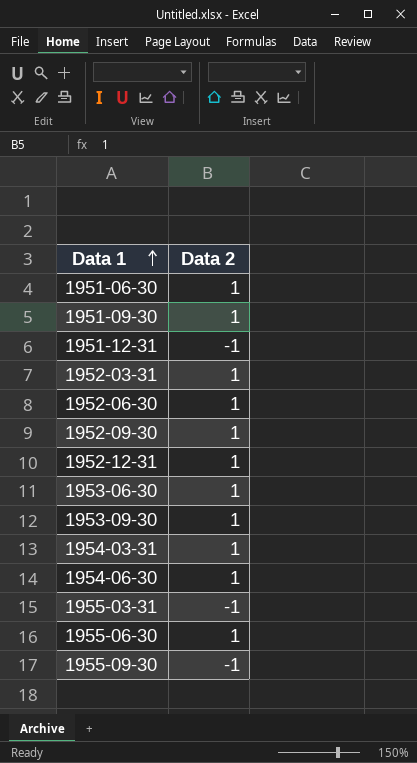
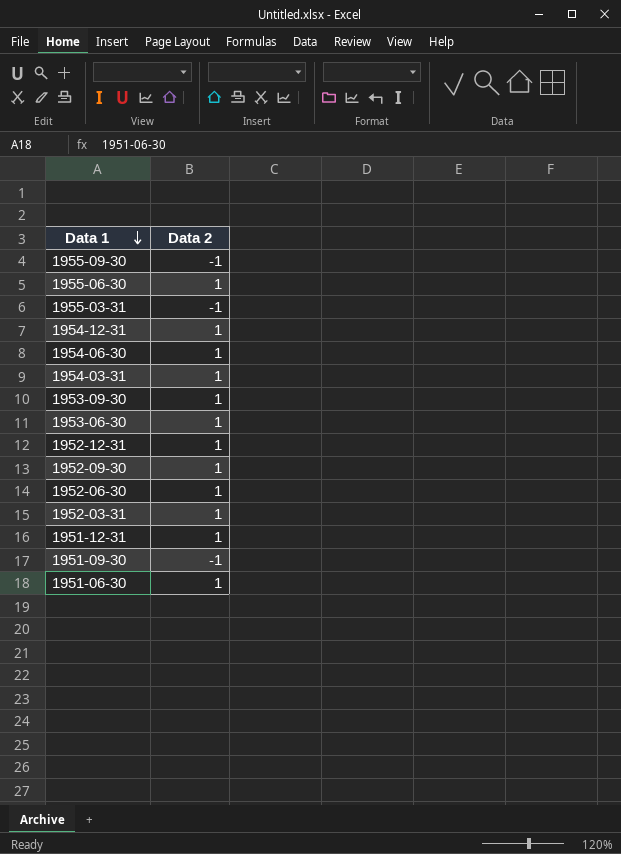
row order: Data 1 ascending -> Data 1 descending
row 1954-12-31: none -> 1
1951-12-31 | Data 2: -1 -> 1
1951-09-30 | Data 2: 1 -> -1

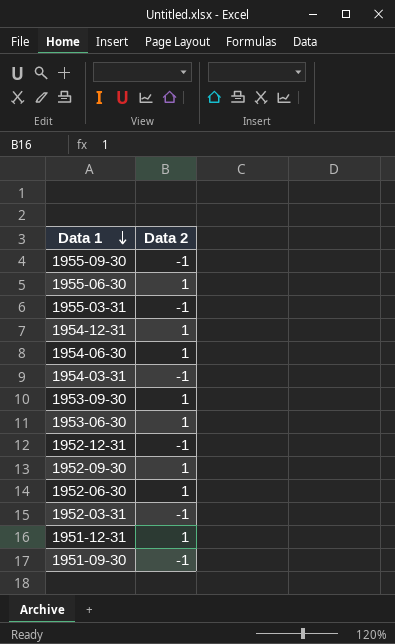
row 1951-06-30: 1 -> none
1954-03-31 | Data 2: 1 -> -1
1952-12-31 | Data 2: 1 -> -1
1952-03-31 | Data 2: 1 -> -1

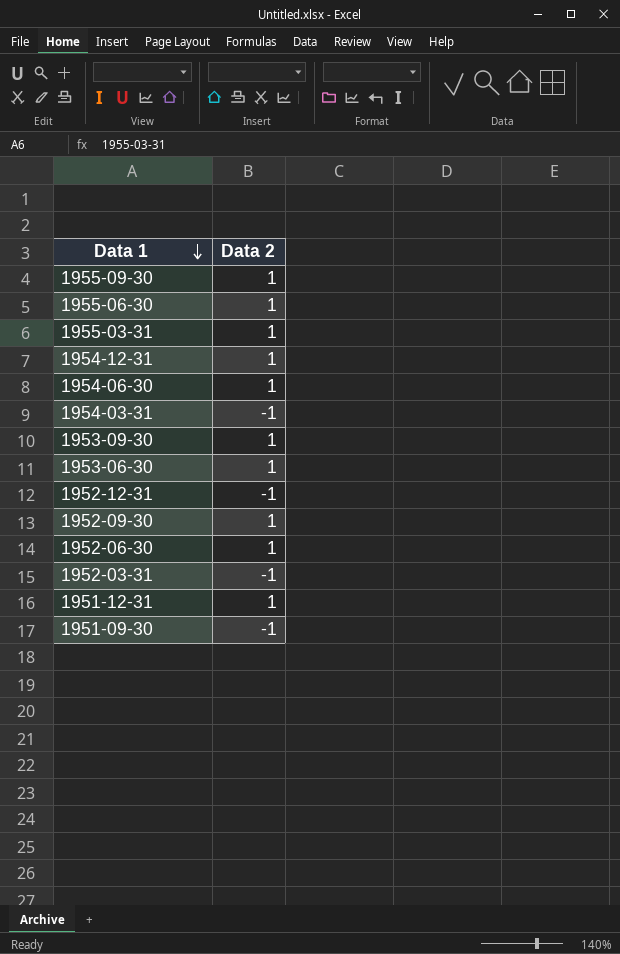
1955-09-30 | Data 2: -1 -> 1
1955-03-31 | Data 2: -1 -> 1

